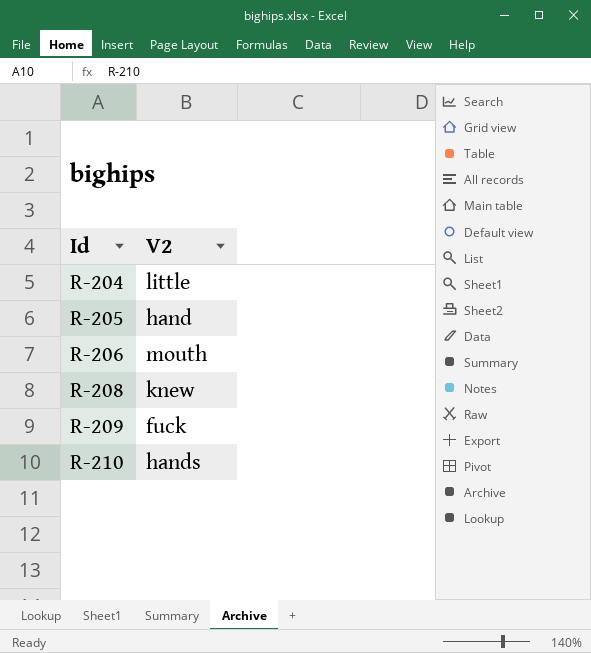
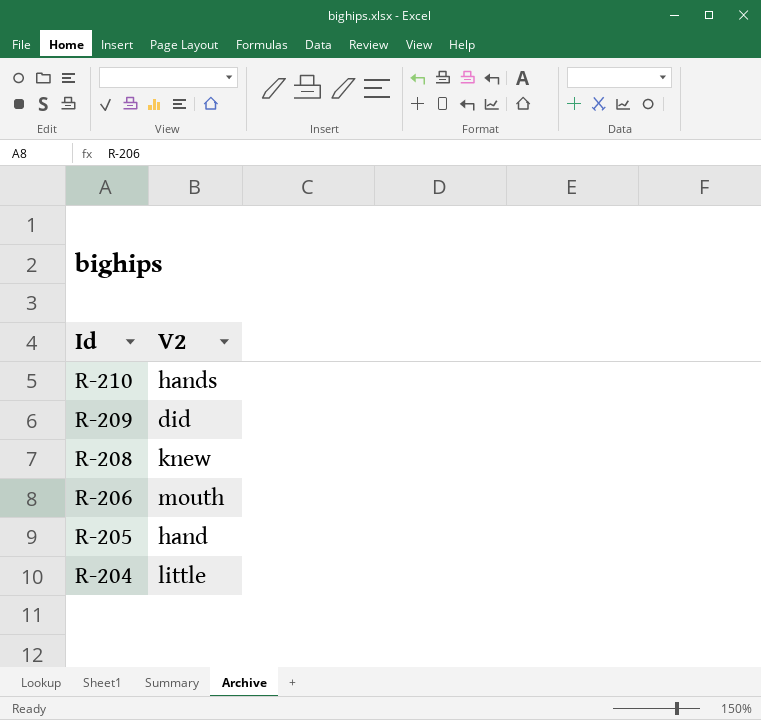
row order: Id ascending -> Id descending
R-209 | V2: fuck -> did

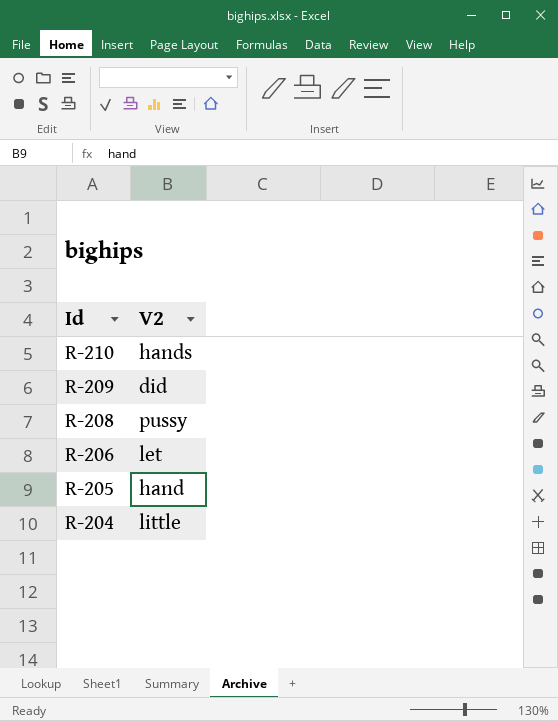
R-208 | V2: knew -> pussy
R-206 | V2: mouth -> let

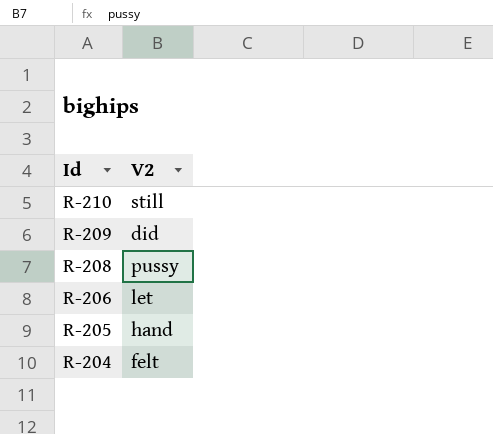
R-210 | V2: hands -> still
R-204 | V2: little -> felt

